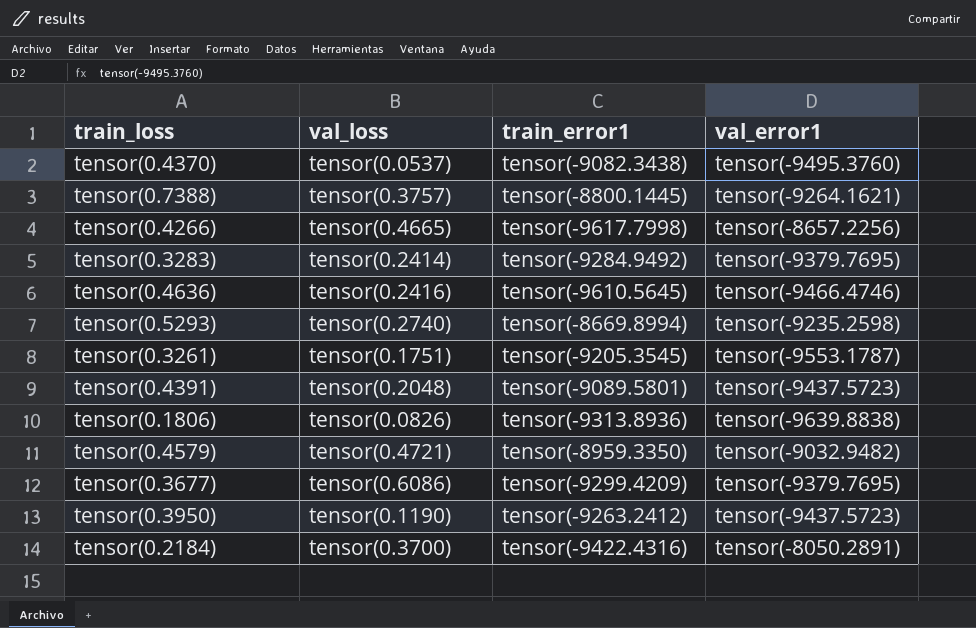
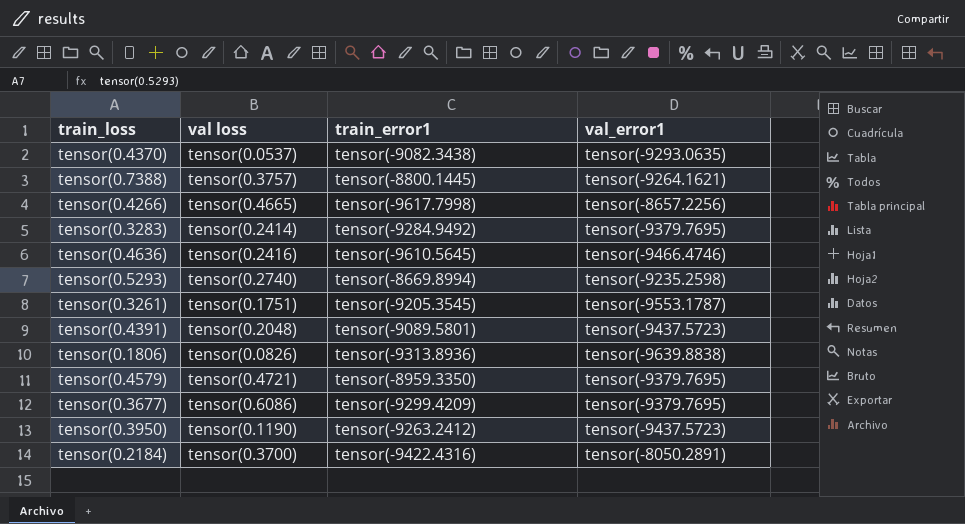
column name: val_loss -> val loss
tensor(0.4370) | val_error1: tensor(-9495.3760) -> tensor(-9293.0635)
tensor(0.4579) | val_error1: tensor(-9032.9482) -> tensor(-9379.7695)

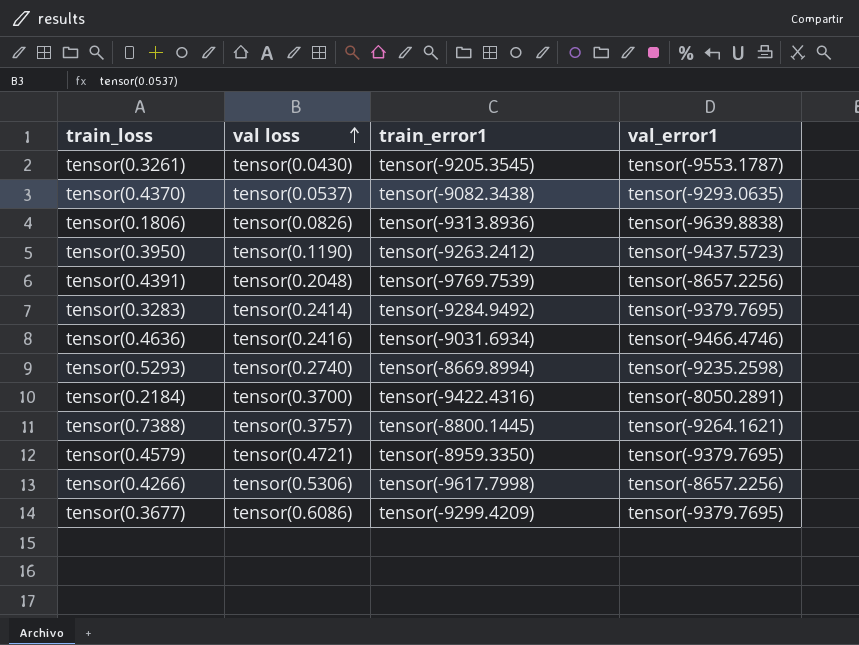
row order: none -> val loss ascending
tensor(0.3261) | val loss: tensor(0.1751) -> tensor(0.0430)
tensor(0.4391) | train_error1: tensor(-9089.5801) -> tensor(-9769.7539)
tensor(0.4391) | val_error1: tensor(-9437.5723) -> tensor(-8657.2256)
tensor(0.4636) | train_error1: tensor(-9610.5645) -> tensor(-9031.6934)
tensor(0.4266) | val loss: tensor(0.4665) -> tensor(0.5306)

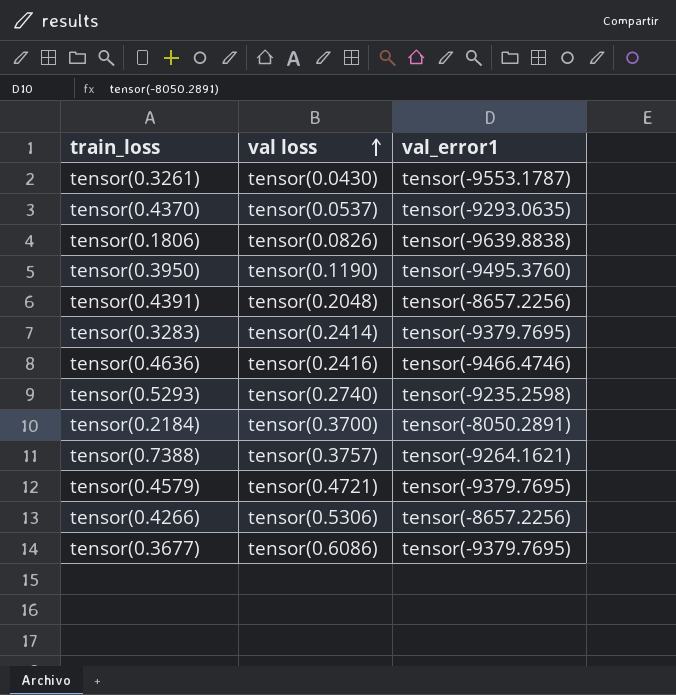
column train_error1 | position: 3 -> none
tensor(0.3950) | val_error1: tensor(-9437.5723) -> tensor(-9495.3760)

